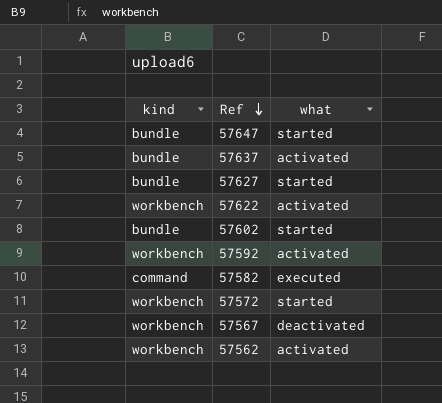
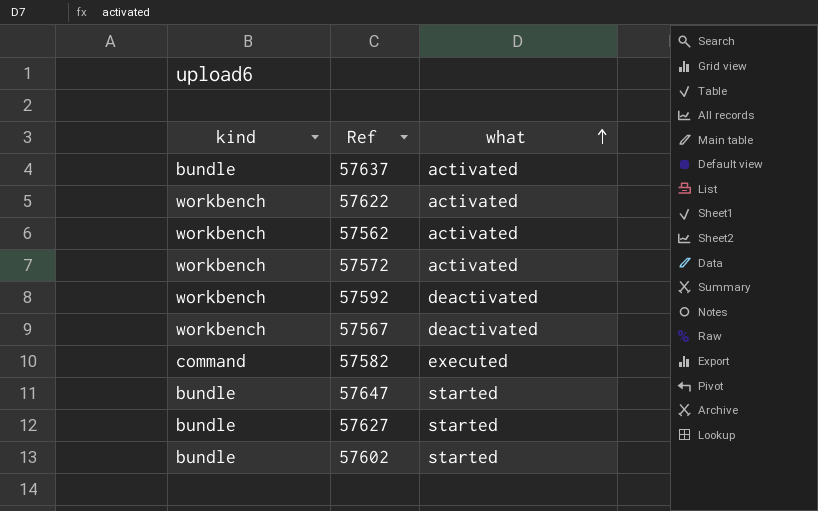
row order: Ref descending -> what ascending
57572 | what: started -> activated
57592 | what: activated -> deactivated

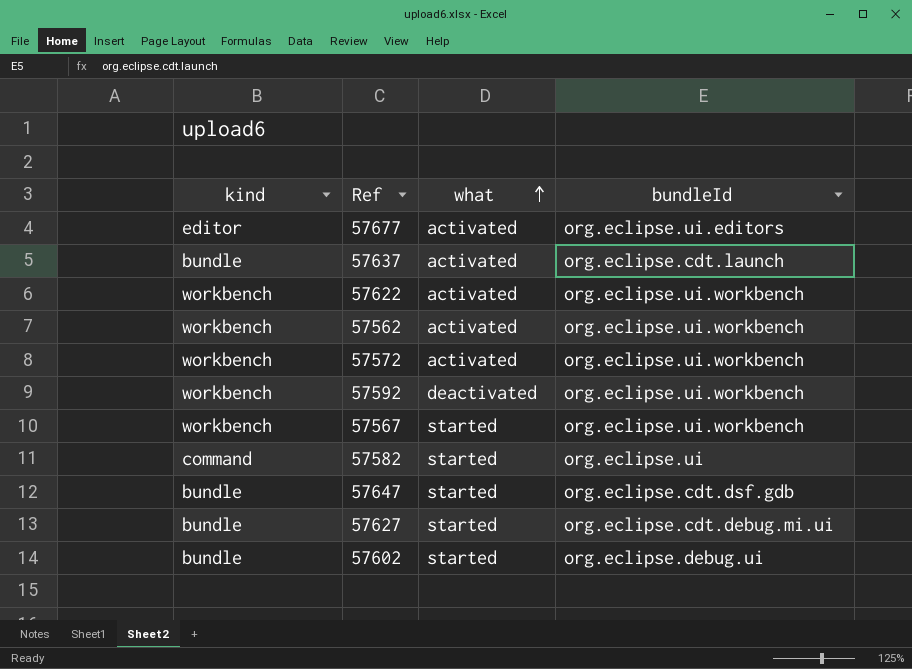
column bundleId | position: none -> 4
row 57677: none -> editor | activated | org.eclipse.ui.editors
57567 | what: deactivated -> started
57582 | what: executed -> started

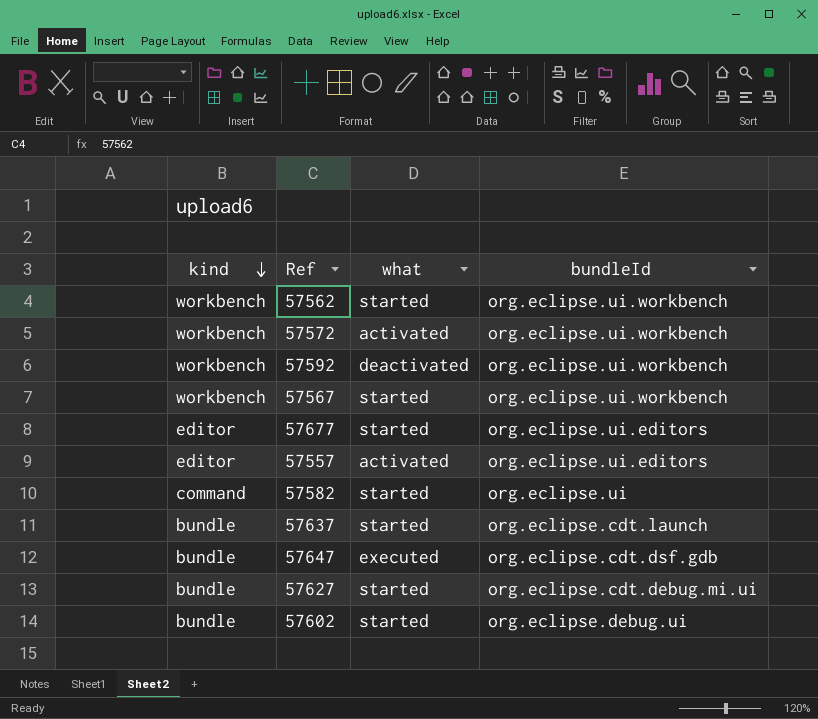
row order: what ascending -> kind descending
row 57622: workbench | activated | org.eclipse.ui.workbench -> none
57562 | what: activated -> started
57677 | what: activated -> started
row 57557: none -> editor | activated | org.eclipse.ui.editors
57637 | what: activated -> started
57647 | what: started -> executed

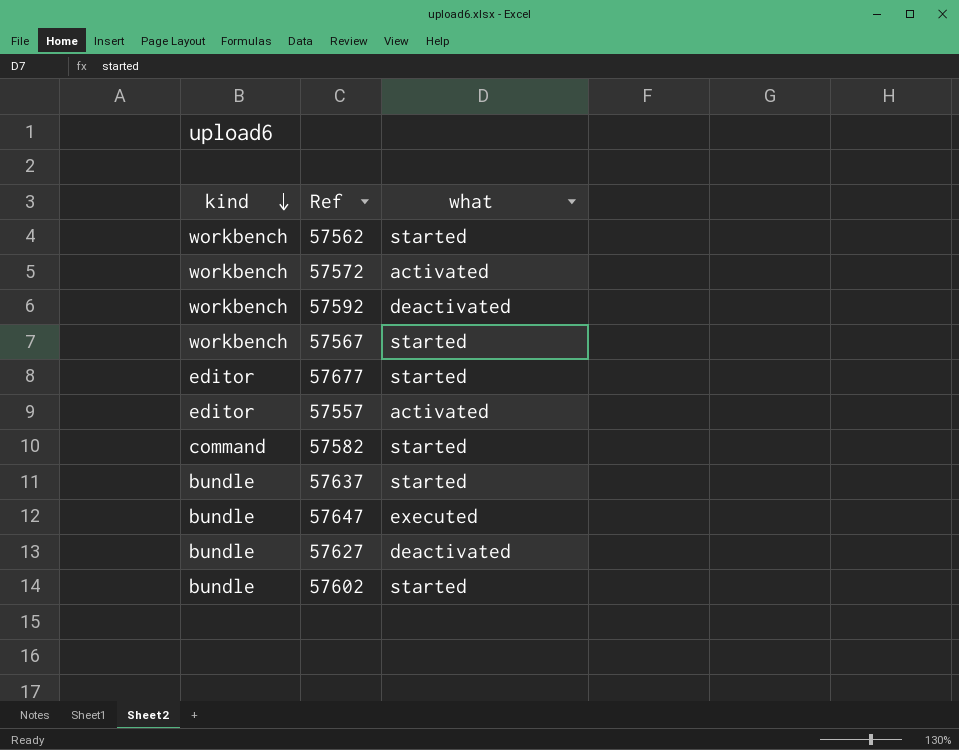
column bundleId | position: 4 -> none
57627 | what: started -> deactivated

